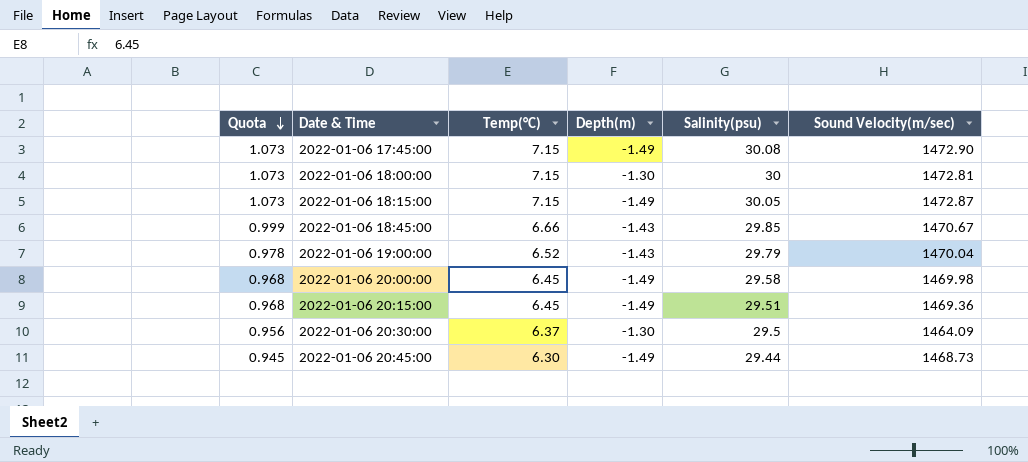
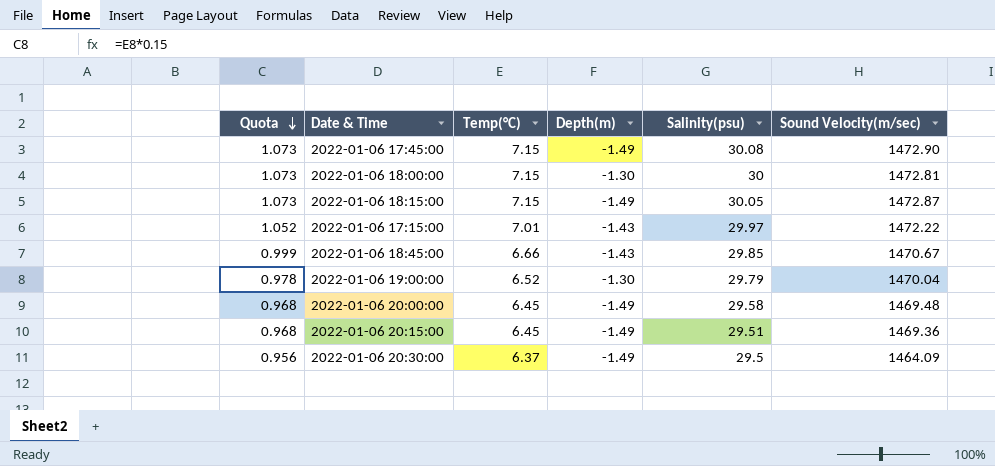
row 2022-01-06 20:45:00: 0.945 | 6.30 | -1.49 | 29.44 | 1468.73 -> none
row 2022-01-06 17:15:00: none -> 1.052 | 7.01 | -1.43 | 29.97 | 1472.22
2022-01-06 19:00:00 | Depth(m): -1.43 -> -1.30
2022-01-06 20:00:00 | Sound Velocity(m/sec): 1469.98 -> 1469.48
2022-01-06 20:30:00 | Depth(m): -1.30 -> -1.49

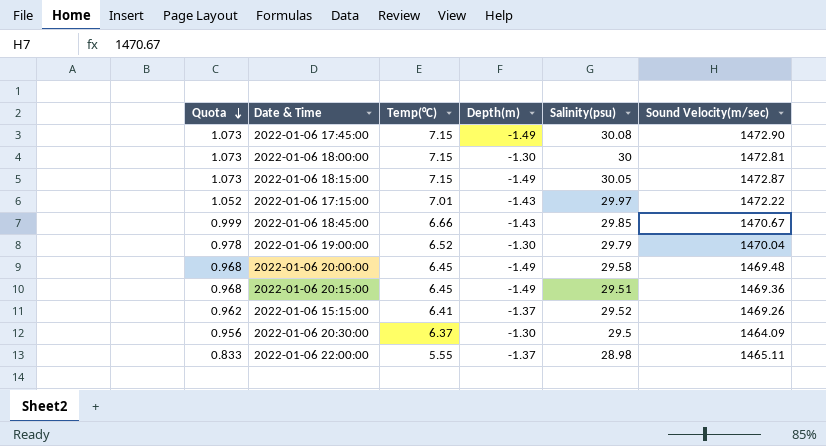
row 2022-01-06 15:15:00: none -> 0.962 | 6.41 | -1.37 | 29.52 | 1469.26
2022-01-06 20:30:00 | Depth(m): -1.49 -> -1.30
row 2022-01-06 22:00:00: none -> 0.833 | 5.55 | -1.37 | 28.98 | 1465.11

